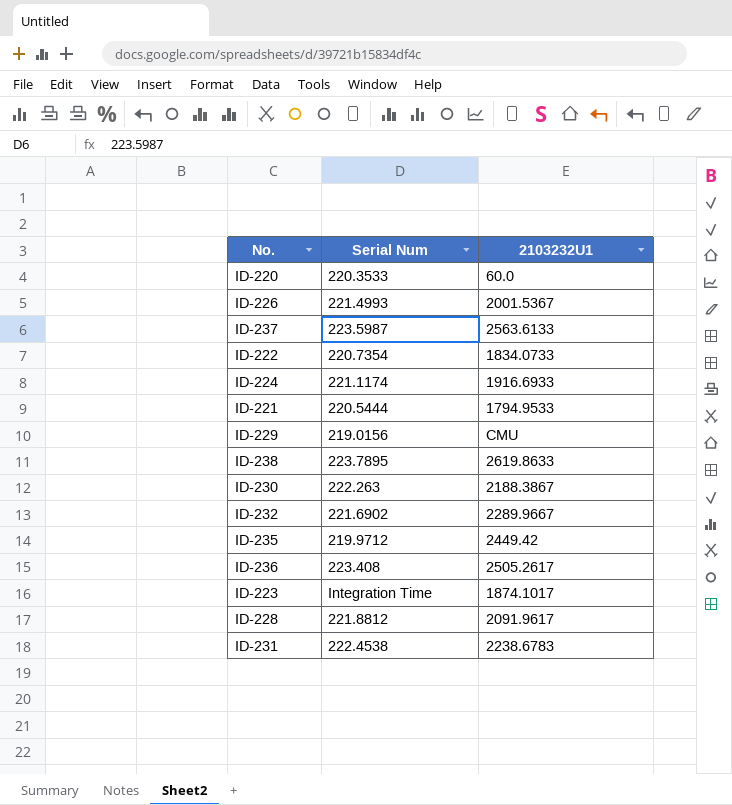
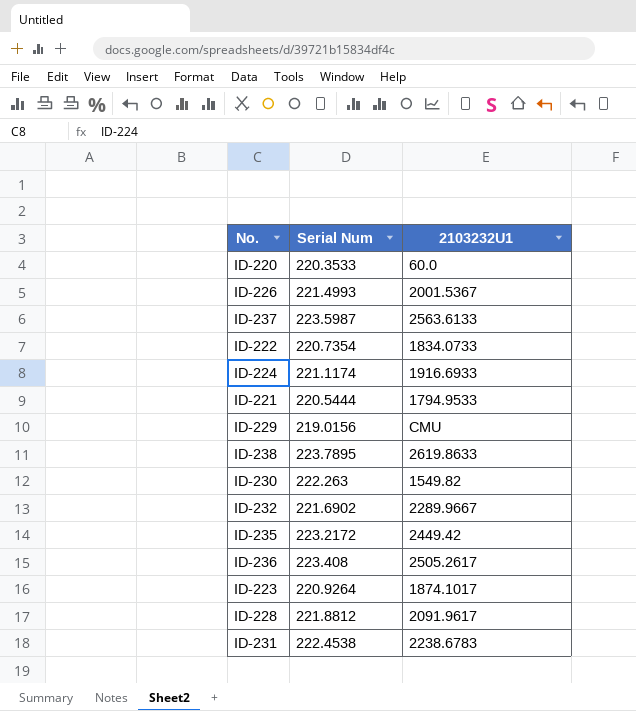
ID-230 | 2103232U1: 2188.3867 -> 1549.82
ID-235 | Serial Num: 219.9712 -> 223.2172
ID-223 | Serial Num: Integration Time -> 220.9264

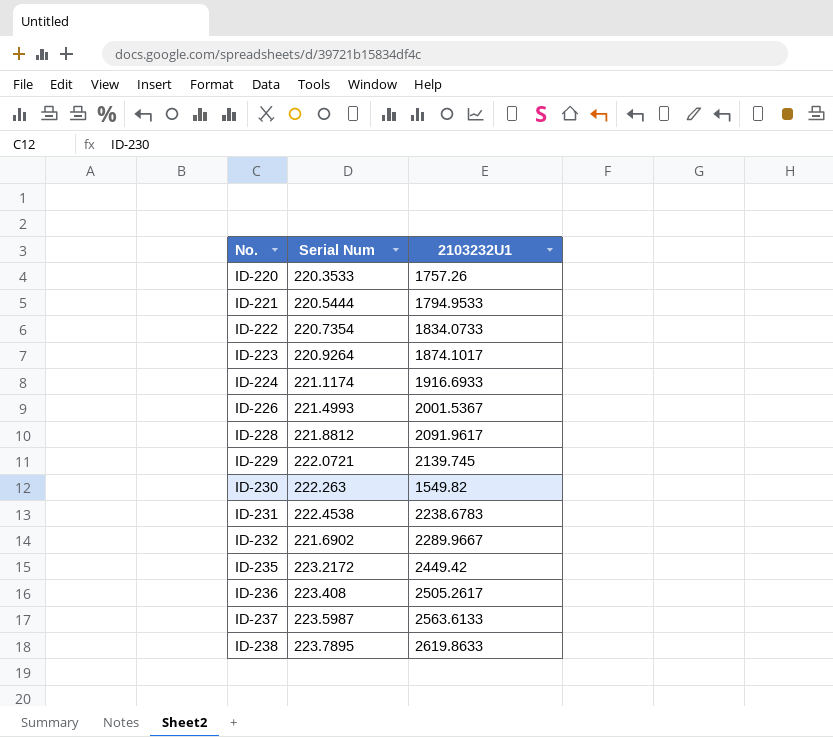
row order: none -> No. ascending
ID-220 | 2103232U1: 60.0 -> 1757.26
ID-229 | Serial Num: 219.0156 -> 222.0721
ID-229 | 2103232U1: CMU -> 2139.745

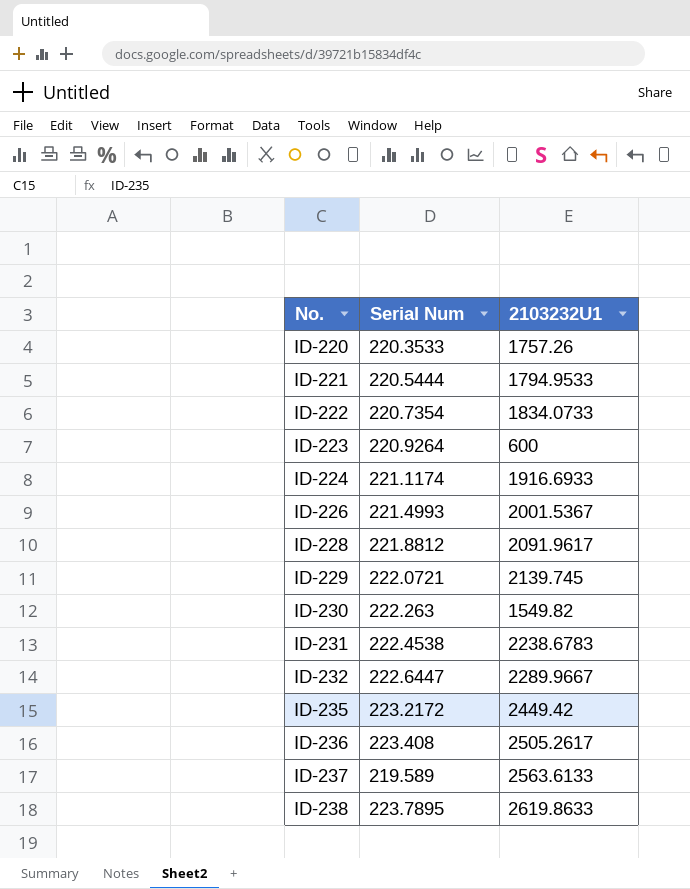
ID-223 | 2103232U1: 1874.1017 -> 600
ID-232 | Serial Num: 221.6902 -> 222.6447
ID-237 | Serial Num: 223.5987 -> 219.589

